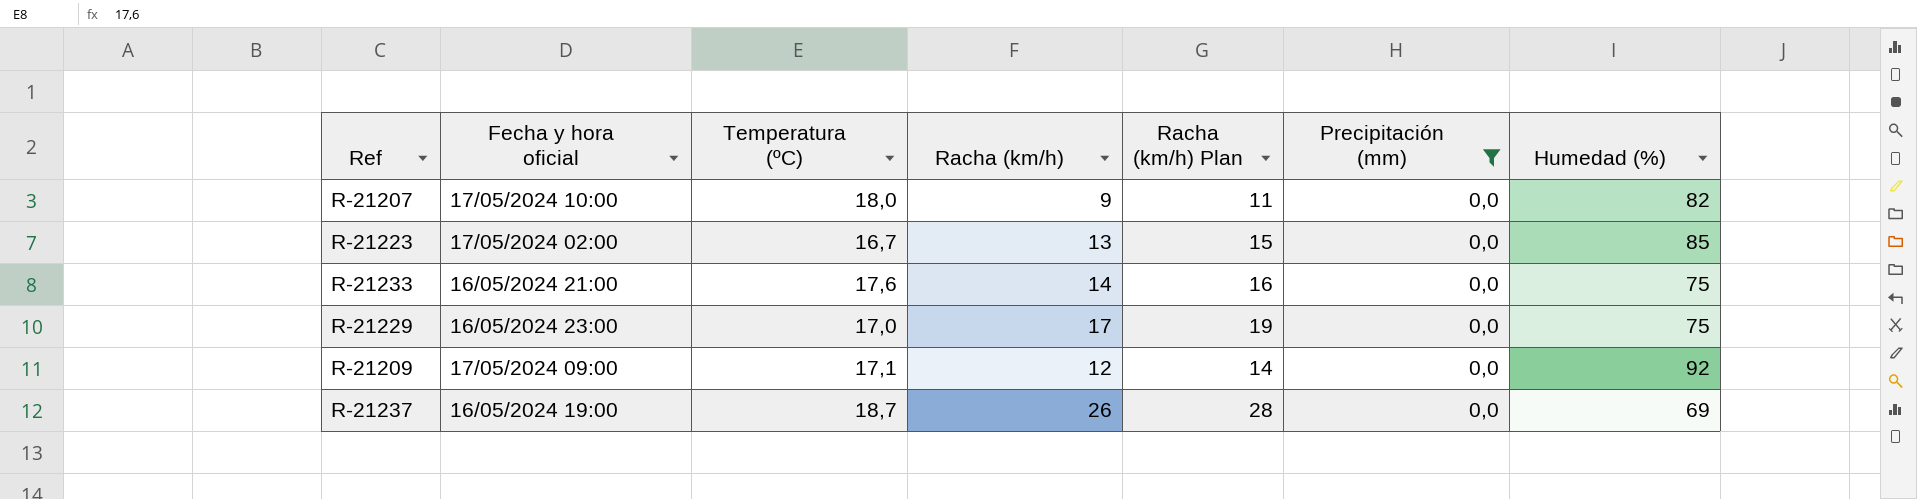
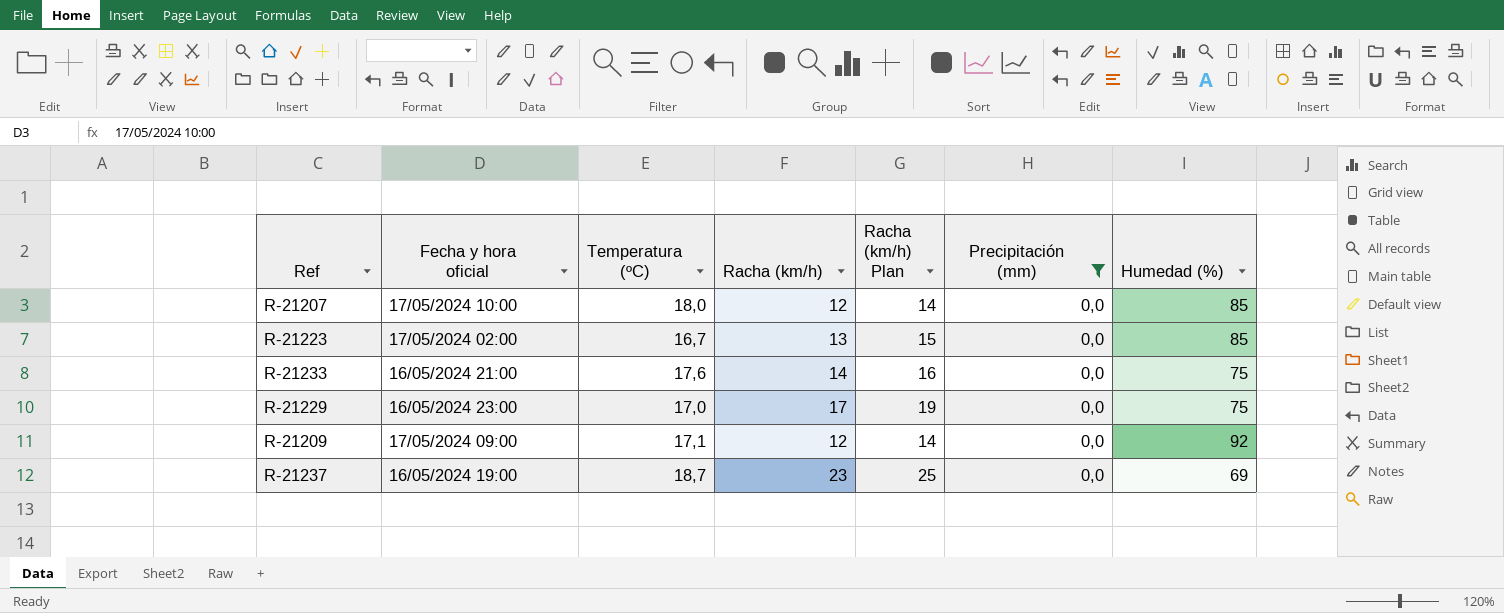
R-21207 | Racha (km/h): 9 -> 12
R-21207 | Racha (km/h) Plan: 11 -> 14
R-21207 | Humedad (%): 82 -> 85
R-21237 | Racha (km/h): 26 -> 23
R-21237 | Racha (km/h) Plan: 28 -> 25

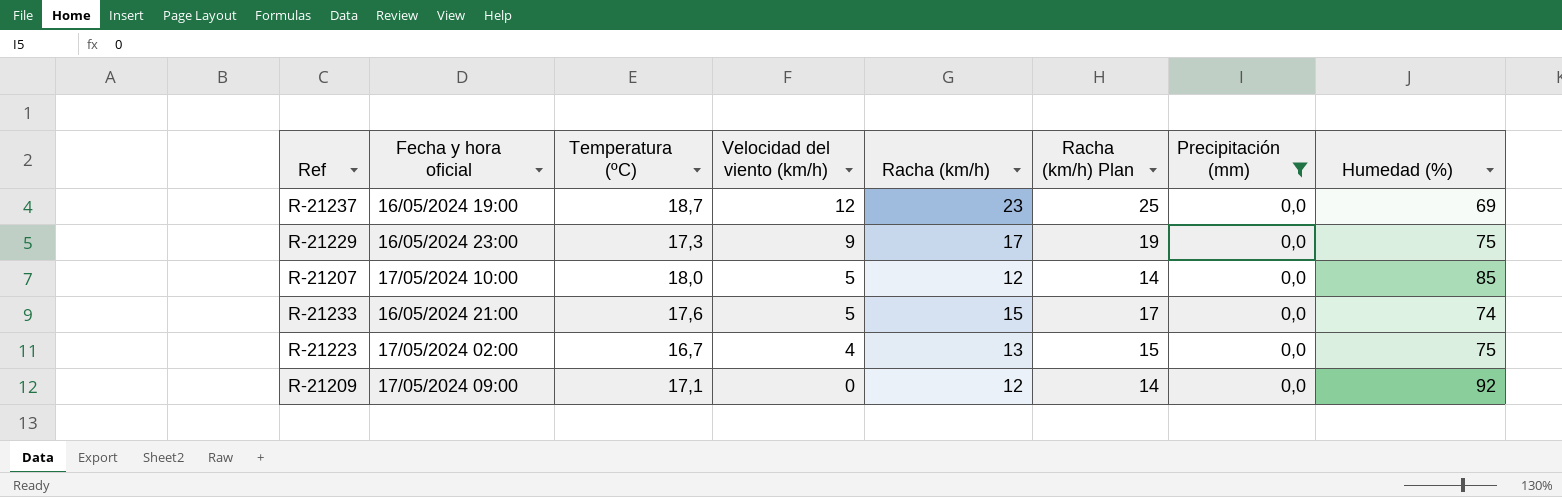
row order: none -> Velocidad del viento (km/h) descending
column Velocidad del viento (km/h) | position: none -> 4
R-21229 | Temperatura (ºC): 17,0 -> 17,3
R-21233 | Racha (km/h): 14 -> 15
R-21233 | Racha (km/h) Plan: 16 -> 17
R-21233 | Humedad (%): 75 -> 74
R-21223 | Humedad (%): 85 -> 75

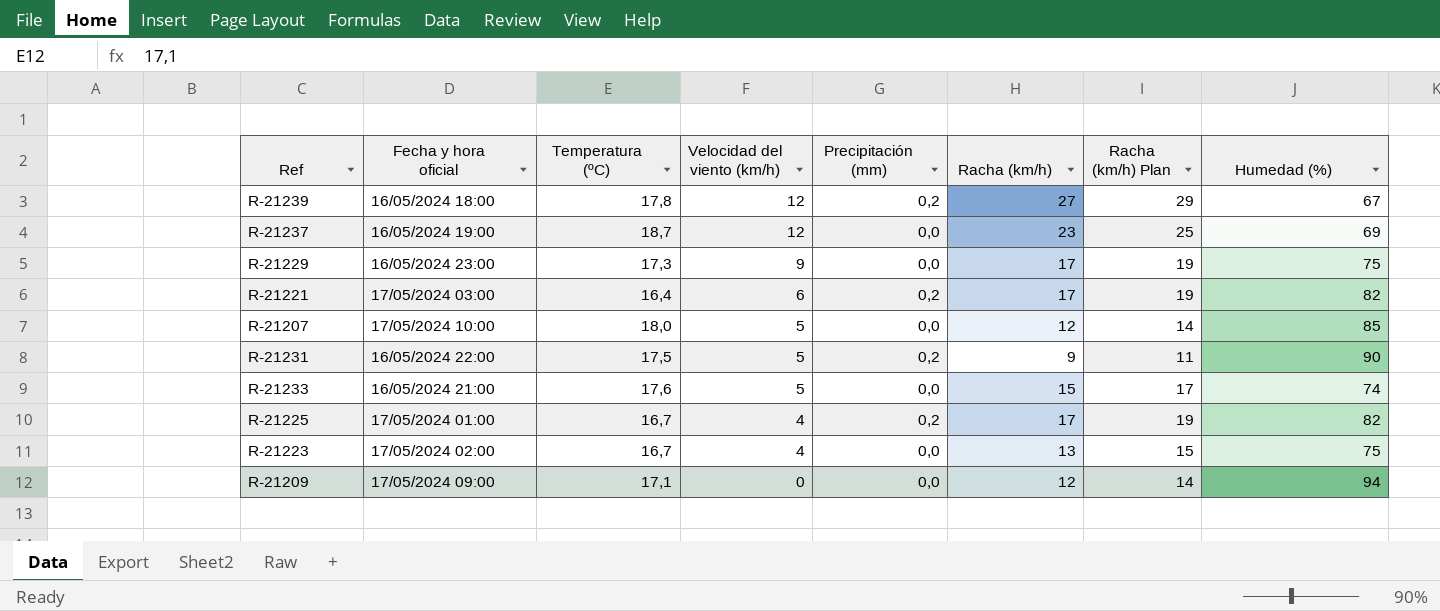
filter: Precipitación (mm) = 0,0 -> none
column Precipitación (mm) | position: 7 -> 5
R-21209 | Humedad (%): 92 -> 94

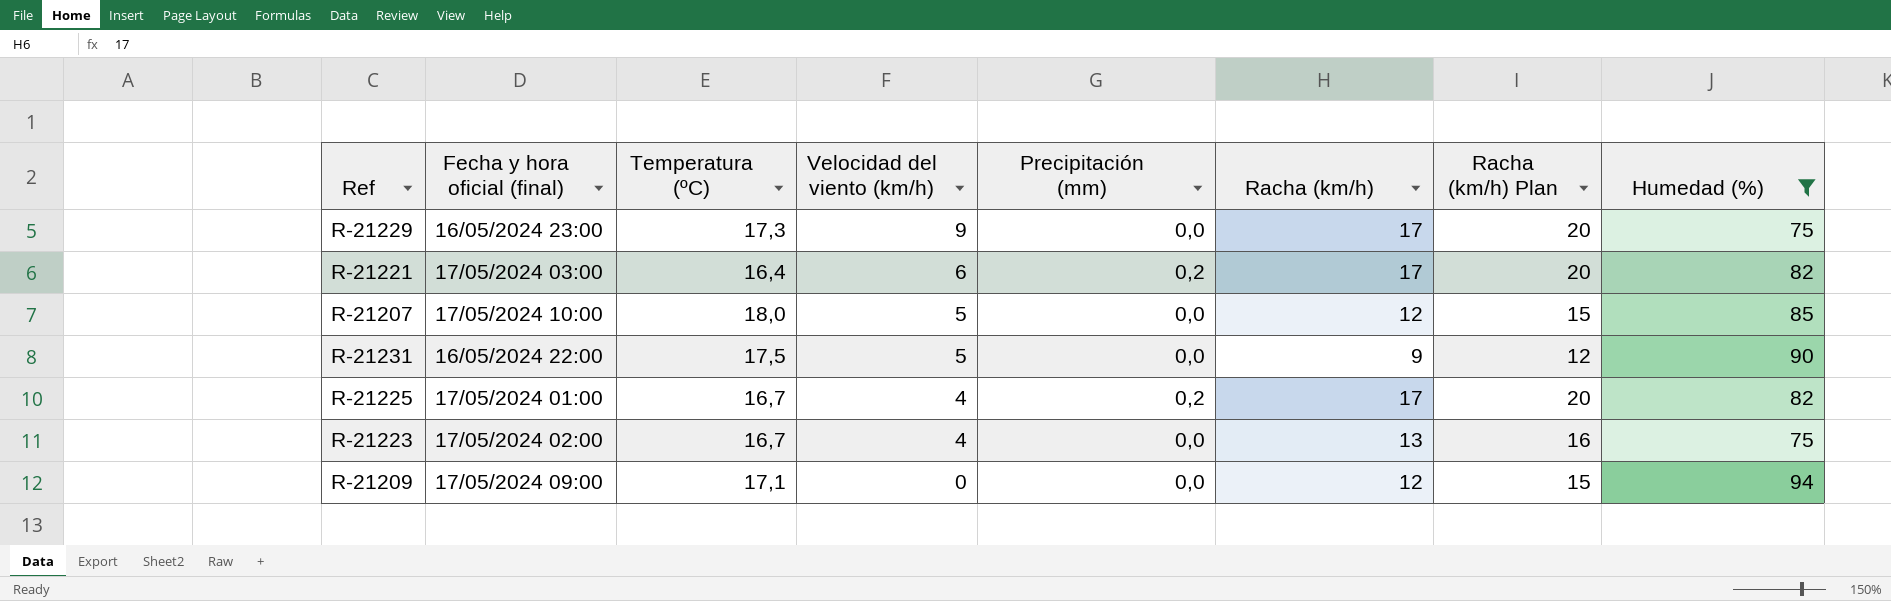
filter: none -> Humedad (%) >= 75
column name: Fecha y hora oficial -> Fecha y hora oficial (final)
column Racha (km/h) Plan | formula: [Racha (km/h)] + 2 -> [Racha (km/h)] + 3
R-21231 | Precipitación (mm): 0,2 -> 0,0

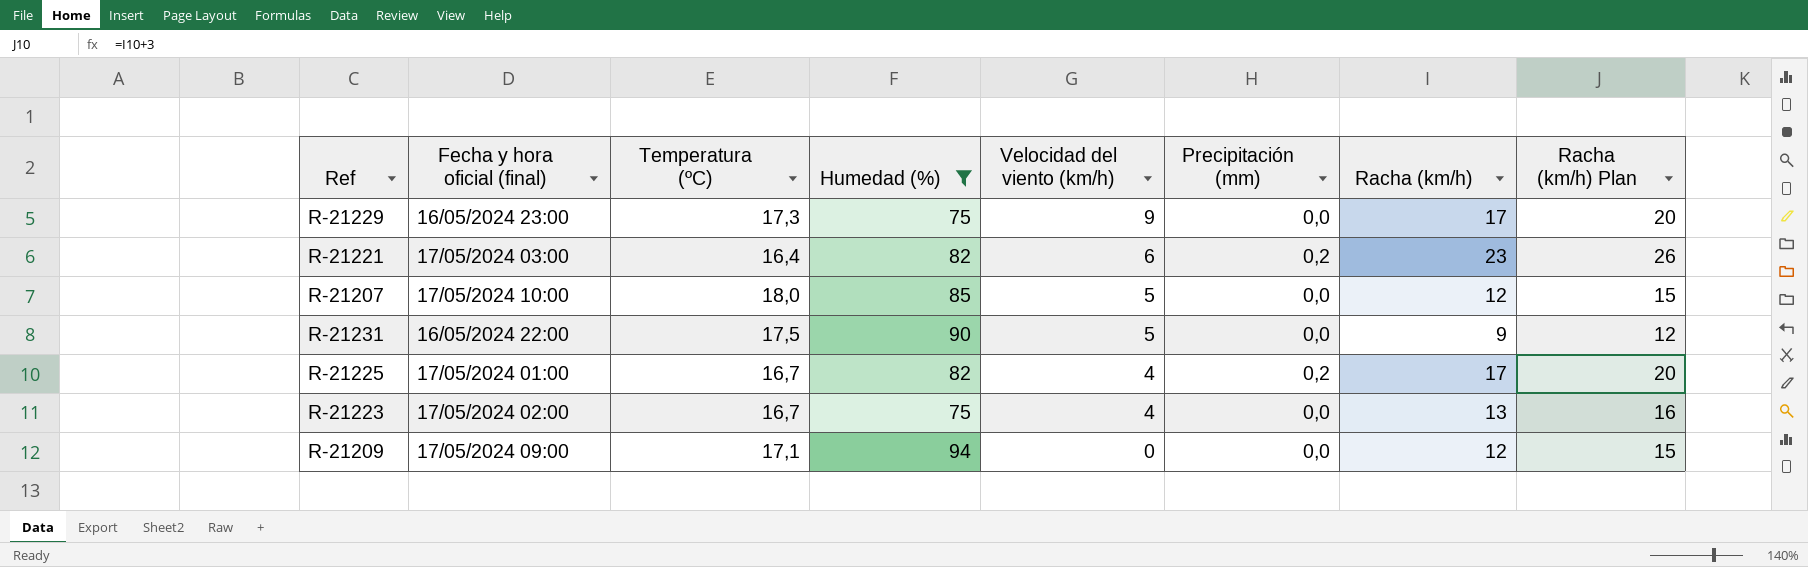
column Humedad (%) | position: 8 -> 4
R-21221 | Racha (km/h): 17 -> 23
R-21221 | Racha (km/h) Plan: 20 -> 26

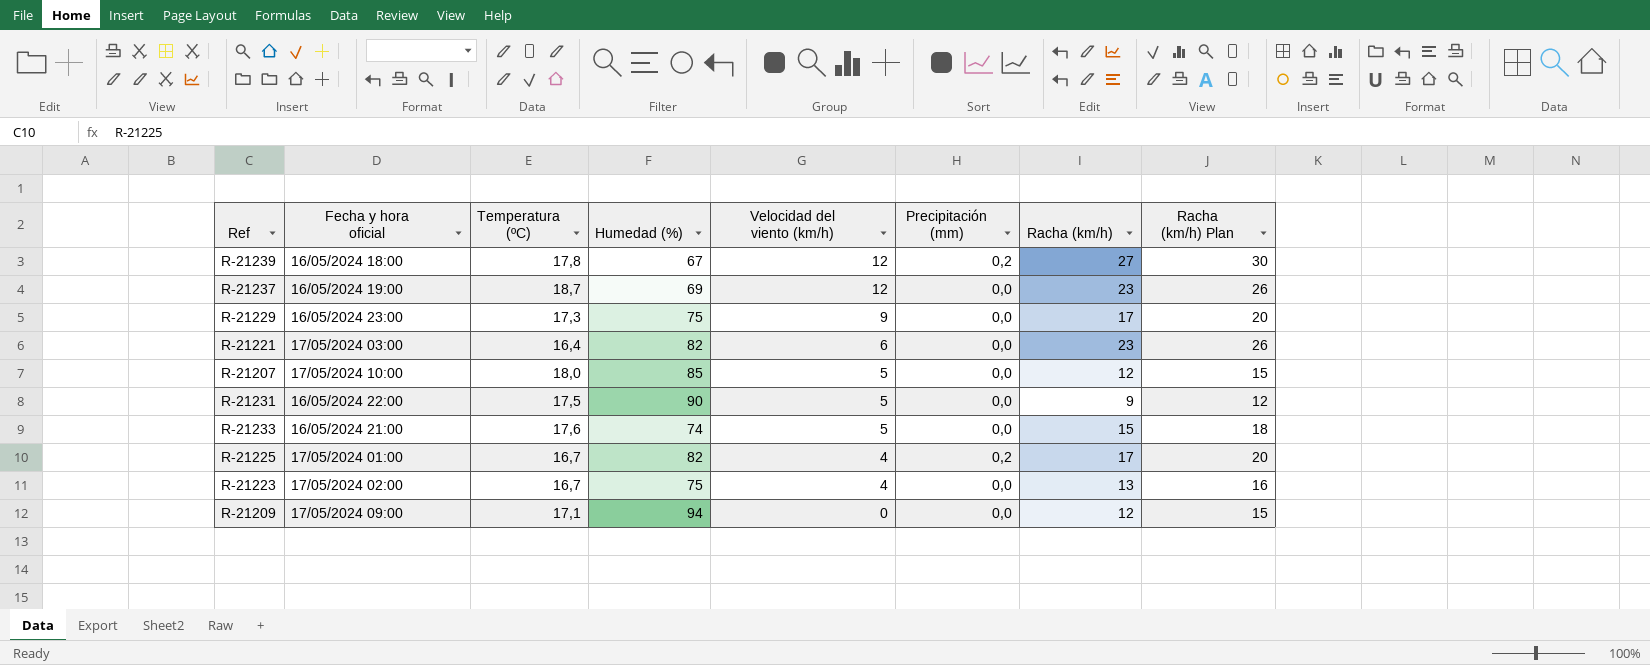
filter: Humedad (%) >= 75 -> none
column name: Fecha y hora oficial (final) -> Fecha y hora oficial
R-21221 | Precipitación (mm): 0,2 -> 0,0

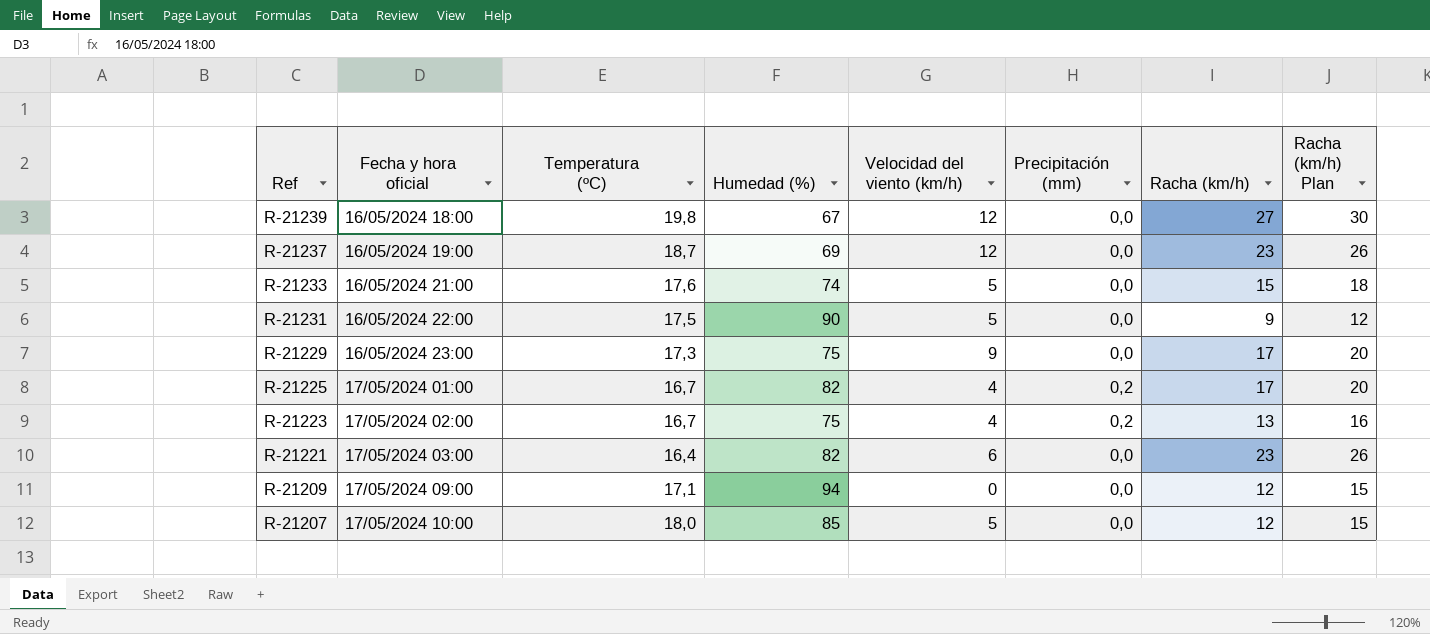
row order: Velocidad del viento (km/h) descending -> Ref descending
R-21239 | Temperatura (ºC): 17,8 -> 19,8
R-21239 | Precipitación (mm): 0,2 -> 0,0
R-21223 | Precipitación (mm): 0,0 -> 0,2

